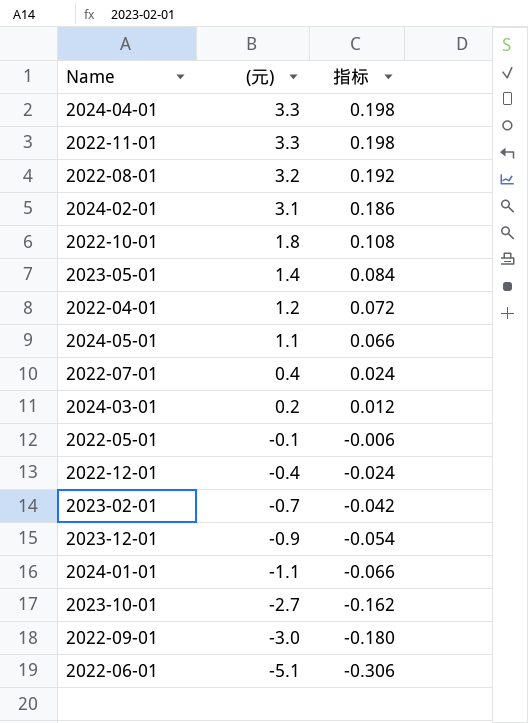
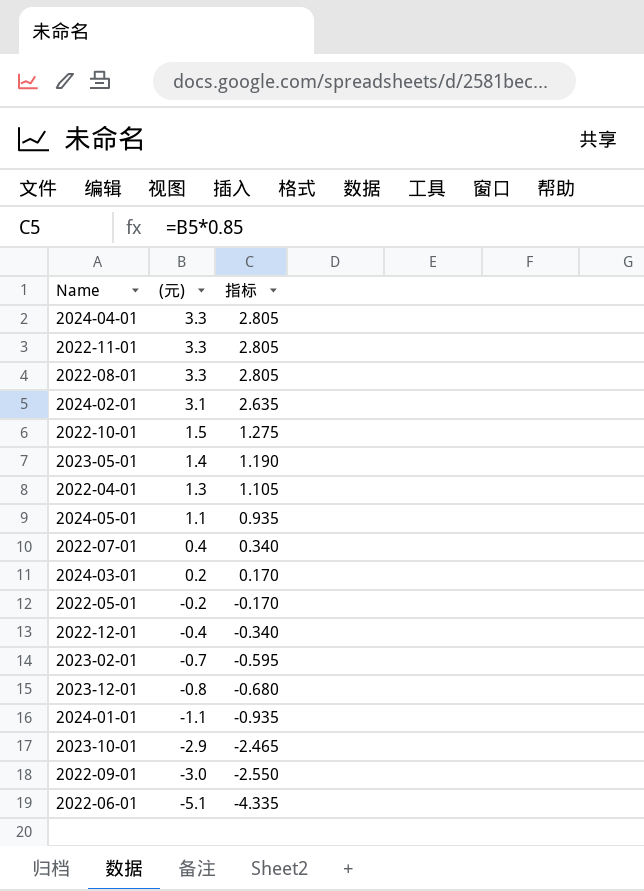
column 指标 | formula: [(元)] * 0.06 -> [(元)] * 0.85
2022-08-01 | (元): 3.2 -> 3.3
2022-10-01 | (元): 1.8 -> 1.5
2022-04-01 | (元): 1.2 -> 1.3
2022-05-01 | (元): -0.1 -> -0.2
2023-12-01 | (元): -0.9 -> -0.8
2023-10-01 | (元): -2.7 -> -2.9

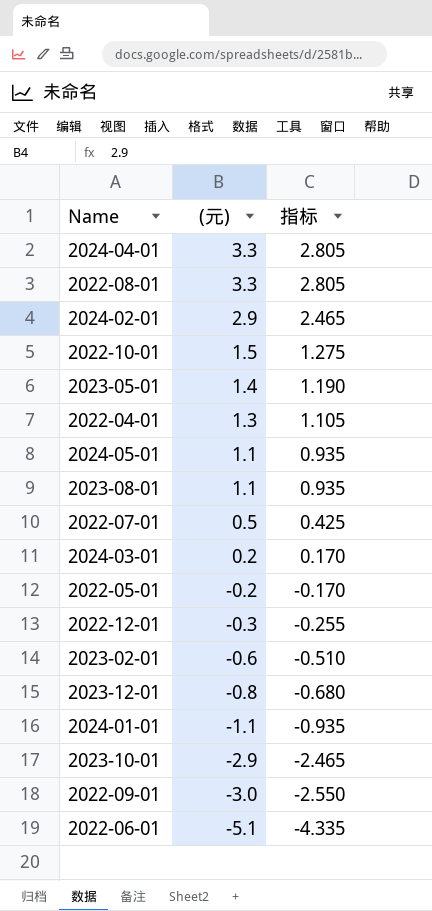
row 2022-11-01: 3.3 | 2.805 -> none
2024-02-01 | (元): 3.1 -> 2.9
2024-02-01 | 指标: 2.635 -> 2.465
row 2023-08-01: none -> 1.1 | 0.935
2022-07-01 | (元): 0.4 -> 0.5
2022-07-01 | 指标: 0.340 -> 0.425
2022-12-01 | (元): -0.4 -> -0.3
2022-12-01 | 指标: -0.340 -> -0.255
2023-02-01 | (元): -0.7 -> -0.6
2023-02-01 | 指标: -0.595 -> -0.510

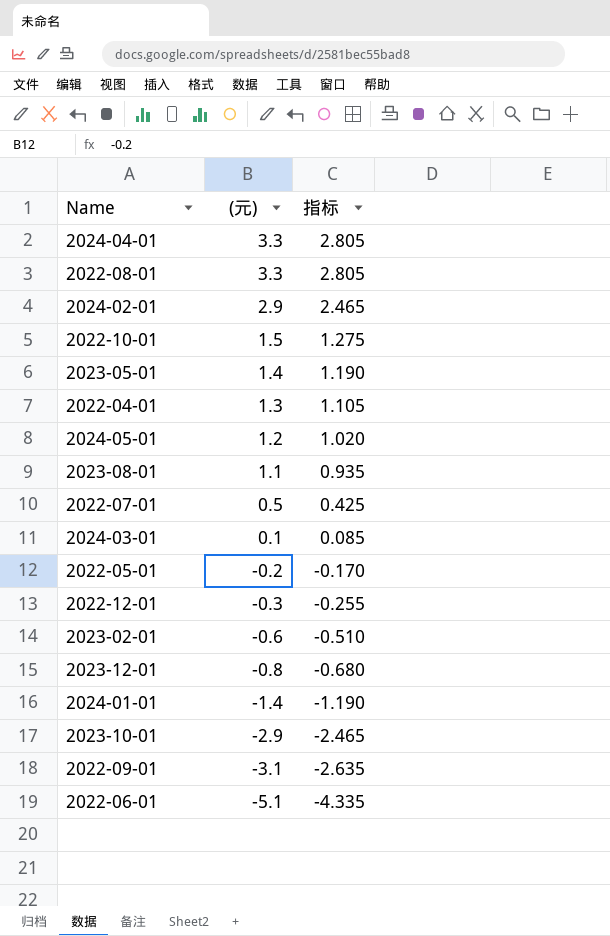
2024-05-01 | (元): 1.1 -> 1.2
2024-05-01 | 指标: 0.935 -> 1.020
2024-03-01 | (元): 0.2 -> 0.1
2024-03-01 | 指标: 0.170 -> 0.085
2024-01-01 | (元): -1.1 -> -1.4
2024-01-01 | 指标: -0.935 -> -1.190
2022-09-01 | (元): -3.0 -> -3.1
2022-09-01 | 指标: -2.550 -> -2.635

